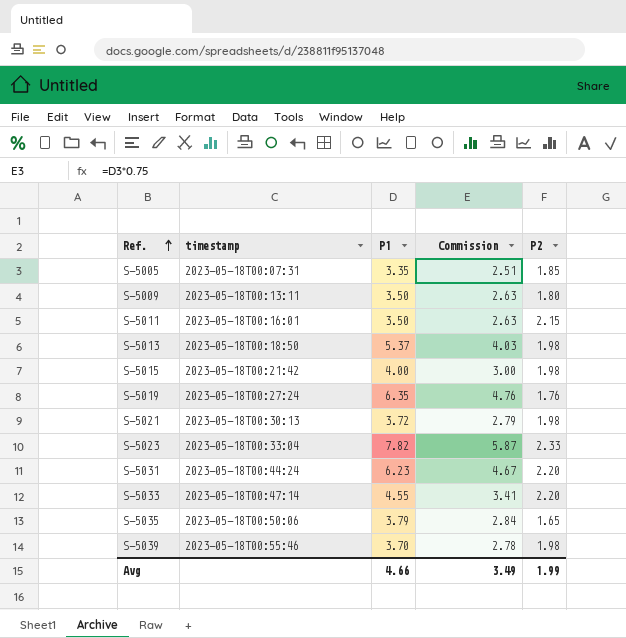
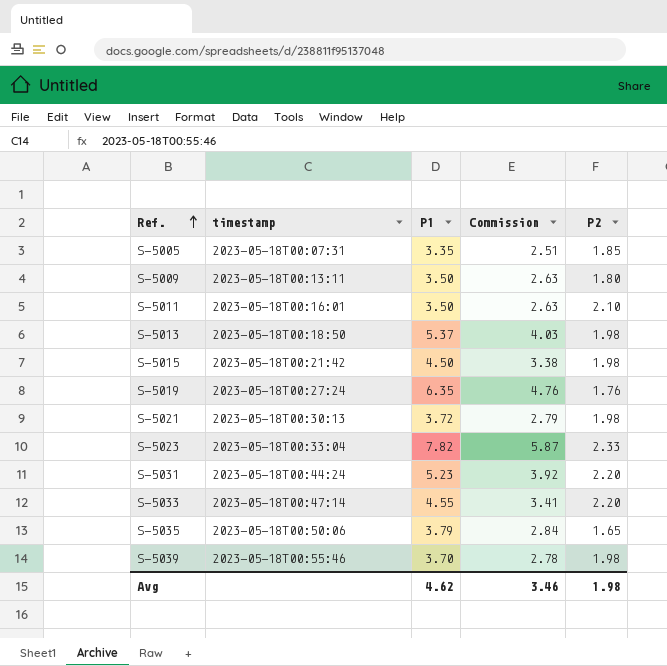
S-5011 | P2: 2.15 -> 2.10
S-5015 | P1: 4.00 -> 4.50
S-5015 | Commission: 3.00 -> 3.38
S-5031 | P1: 6.23 -> 5.23
S-5031 | Commission: 4.67 -> 3.92
Avg | P1: 4.66 -> 4.62
Avg | Commission: 3.49 -> 3.46
Avg | P2: 1.99 -> 1.98

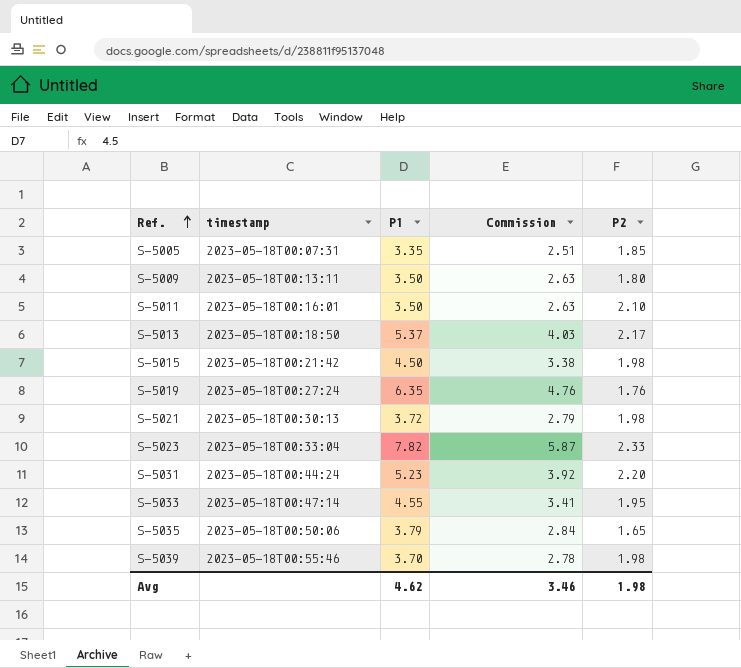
S-5013 | P2: 1.98 -> 2.17
S-5033 | P2: 2.20 -> 1.95

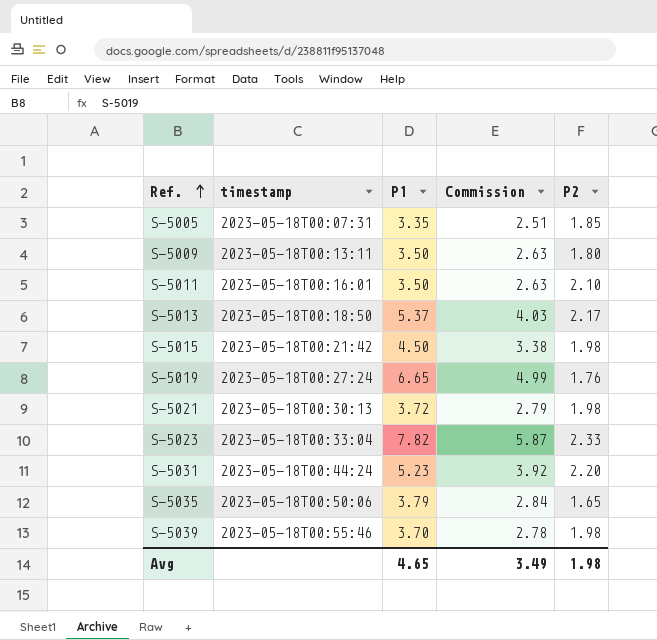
row S-5033: 2023-05-18T00:47:14 | 4.55 | 3.41 | 1.95 -> none
S-5019 | P1: 6.35 -> 6.65
S-5019 | Commission: 4.76 -> 4.99
Avg | P1: 4.62 -> 4.65
Avg | Commission: 3.46 -> 3.49

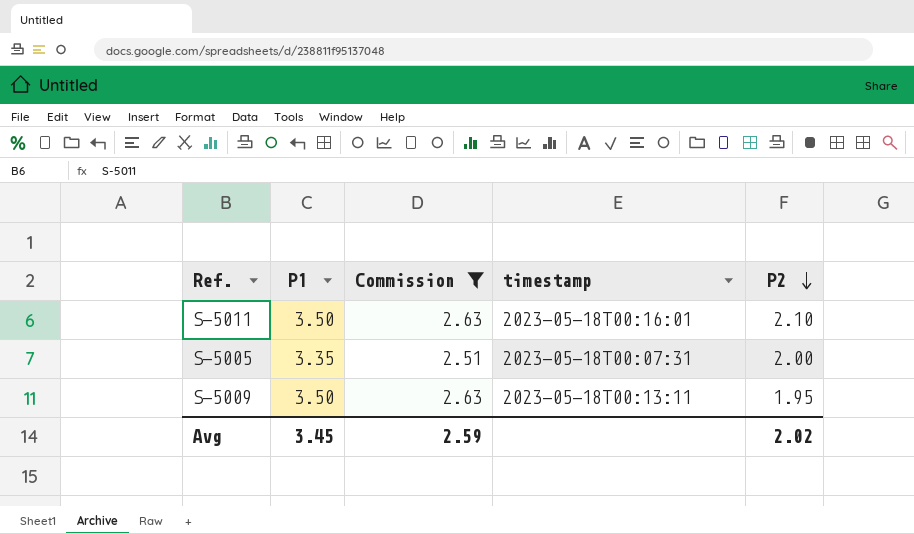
filter: none -> Commission <= 2.63
row order: Ref. ascending -> P2 descending
column timestamp | position: 2 -> 4
S-5005 | P2: 1.85 -> 2.00
S-5009 | P2: 1.80 -> 1.95
Avg | P1: 4.65 -> 3.45
Avg | Commission: 3.49 -> 2.59
Avg | P2: 1.98 -> 2.02

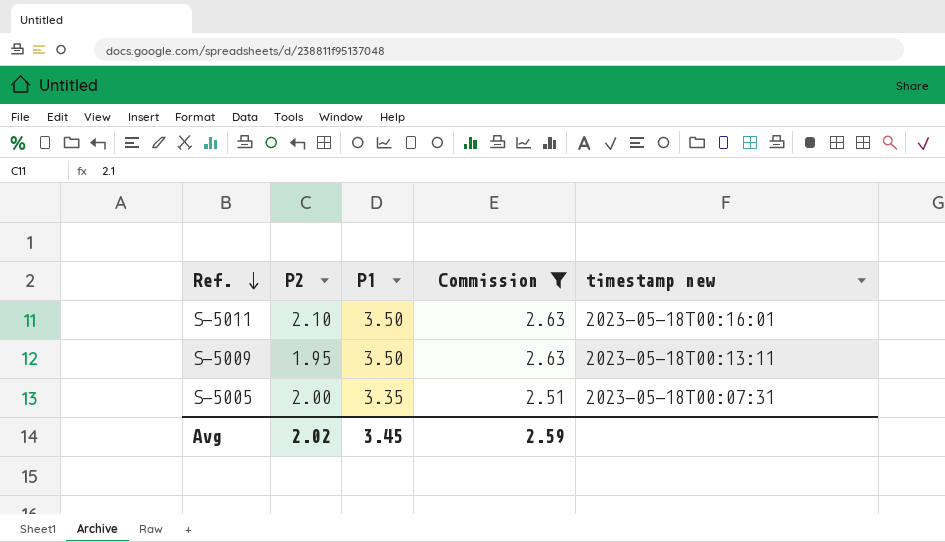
row order: P2 descending -> Ref. descending
column P2 | position: 5 -> 2
column name: timestamp -> timestamp new

